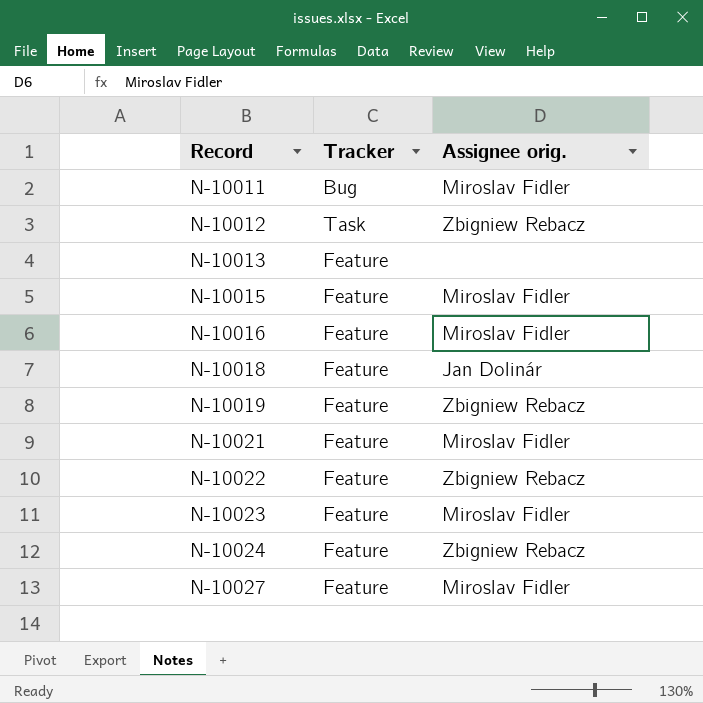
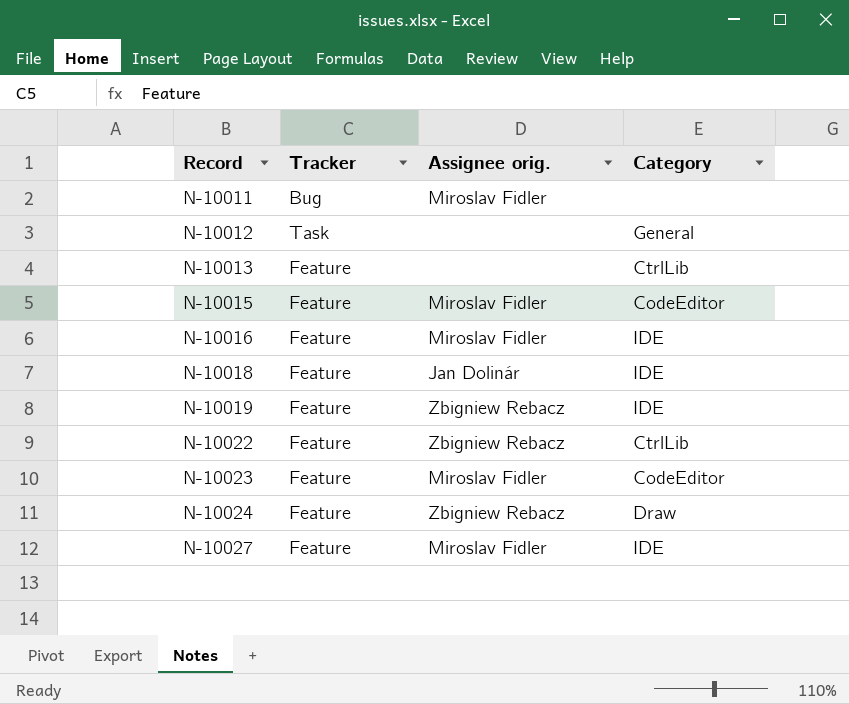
column Category | position: none -> 4
row N-10021: Feature | Miroslav Fidler -> none
N-10012 | Assignee orig.: Zbigniew Rebacz -> none

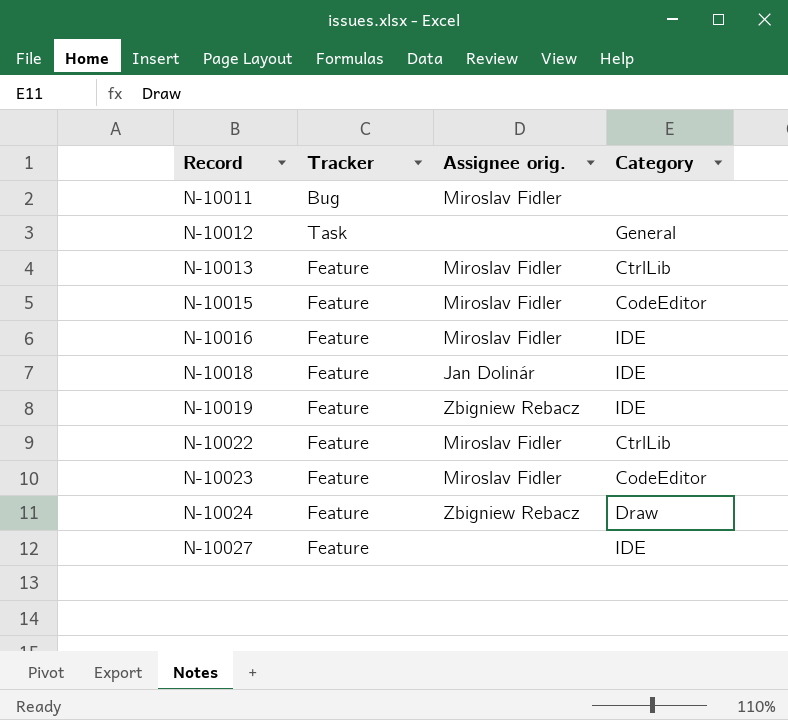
N-10013 | Assignee orig.: none -> Miroslav Fidler
N-10022 | Assignee orig.: Zbigniew Rebacz -> Miroslav Fidler
N-10027 | Assignee orig.: Miroslav Fidler -> none

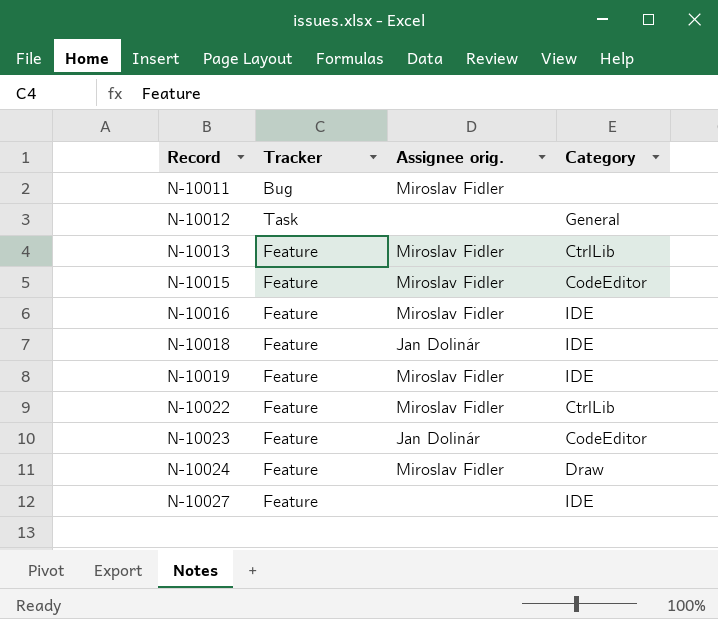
N-10019 | Assignee orig.: Zbigniew Rebacz -> Miroslav Fidler
N-10023 | Assignee orig.: Miroslav Fidler -> Jan Dolinár
N-10024 | Assignee orig.: Zbigniew Rebacz -> Miroslav Fidler

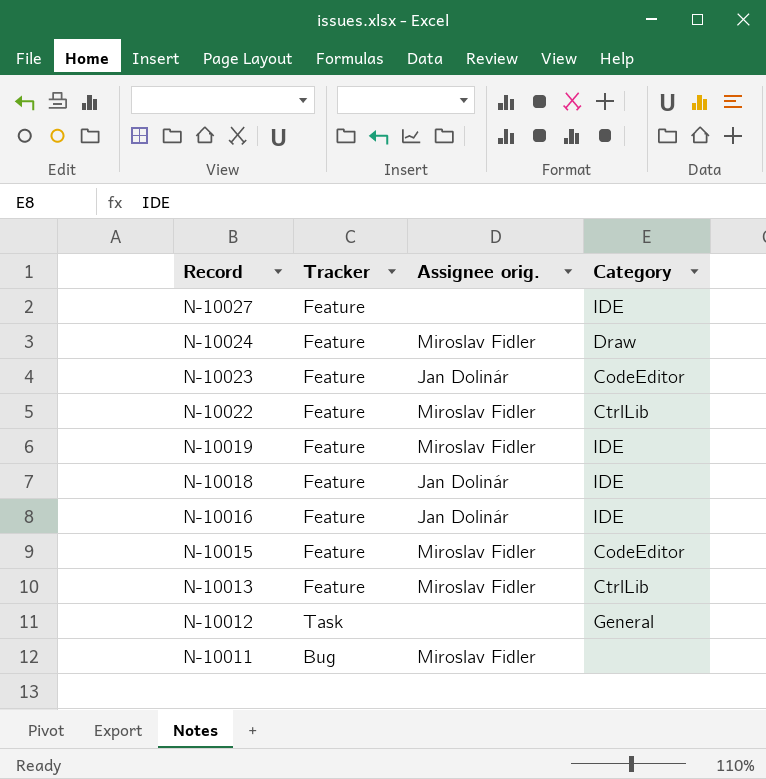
row order: Record ascending -> Record descending
N-10016 | Assignee orig.: Miroslav Fidler -> Jan Dolinár

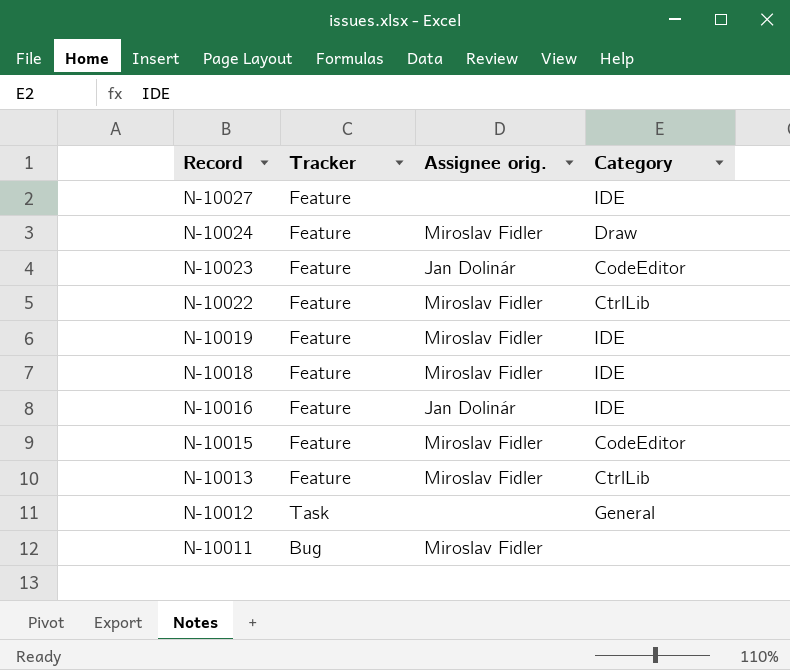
N-10018 | Assignee orig.: Jan Dolinár -> Miroslav Fidler

